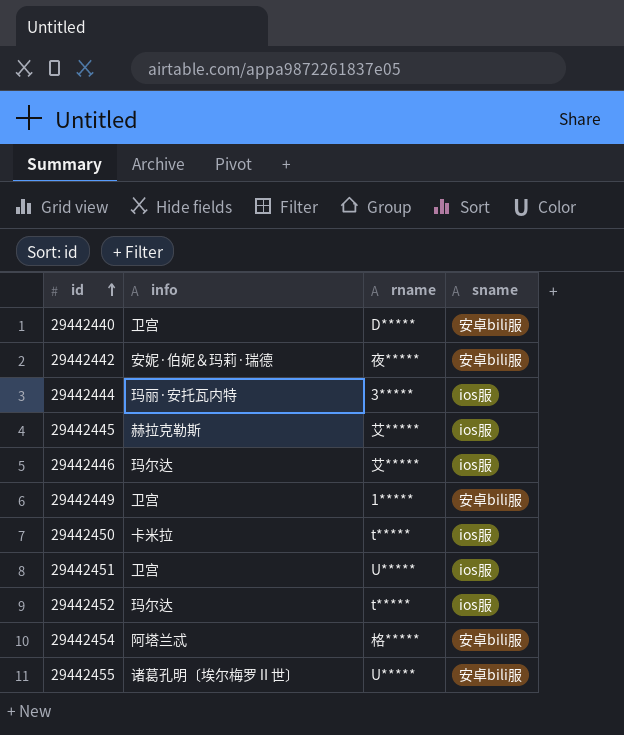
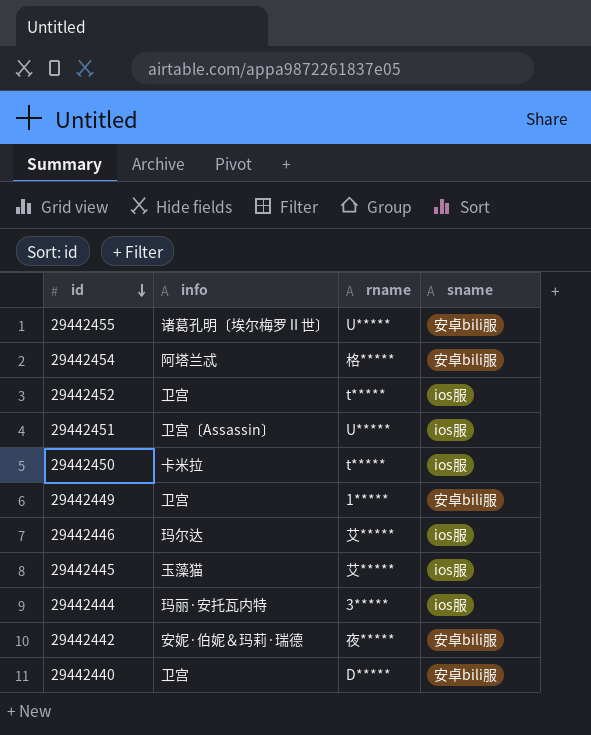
row order: id ascending -> id descending
29442452 | info: 玛尔达 -> 卫宫
29442451 | info: 卫宫 -> 卫宫〔Assassin〕
29442445 | info: 赫拉克勒斯 -> 玉藻猫

